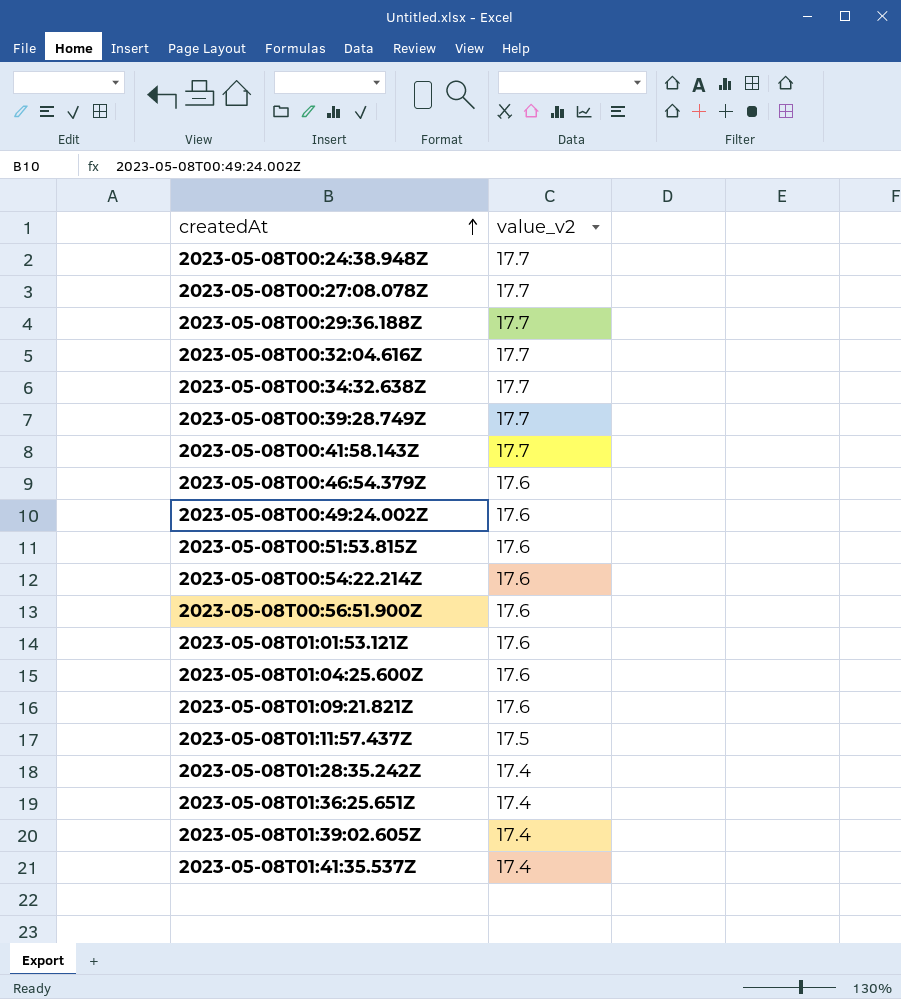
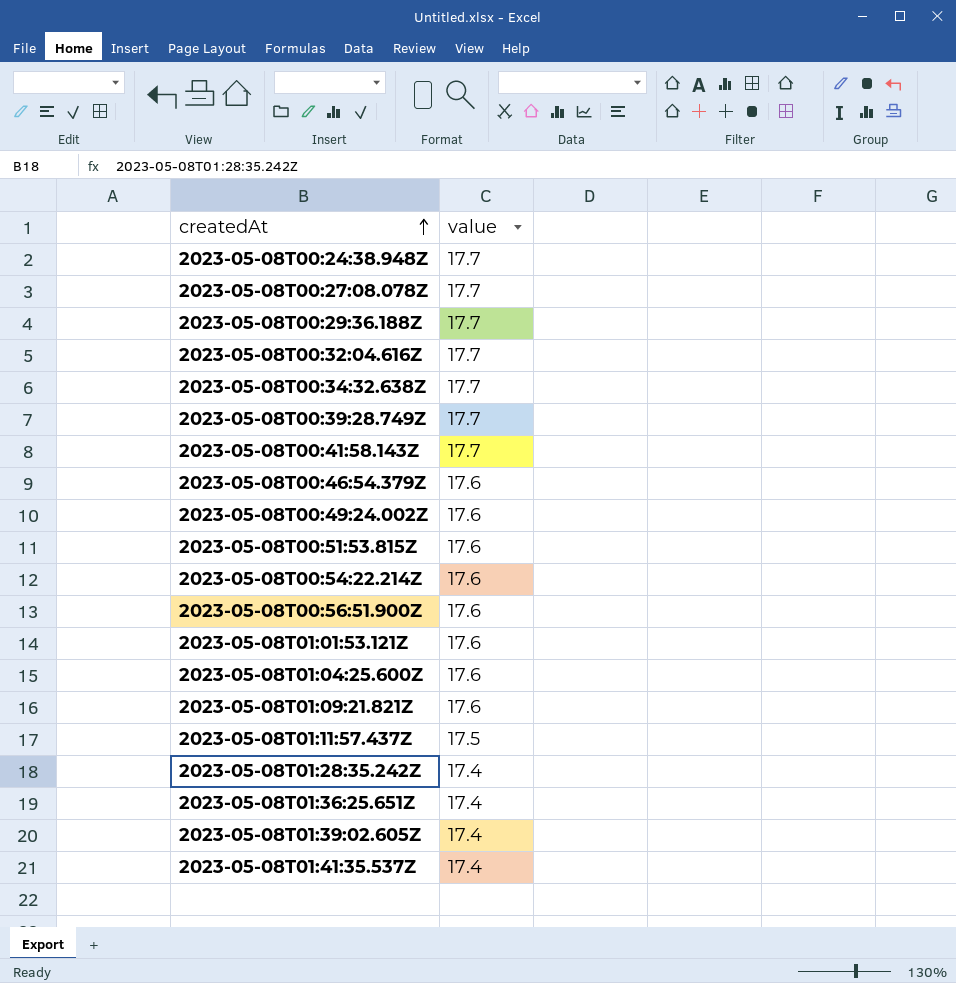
column name: value_v2 -> value

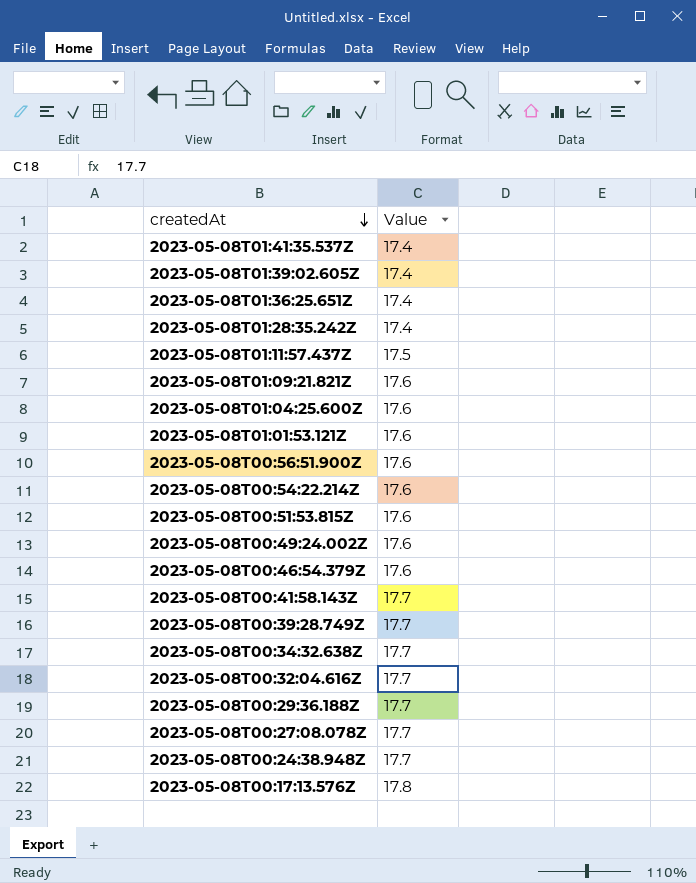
row order: createdAt ascending -> createdAt descending
column name: value -> Value
row 2023-05-08T00:17:13.576Z: none -> 17.8

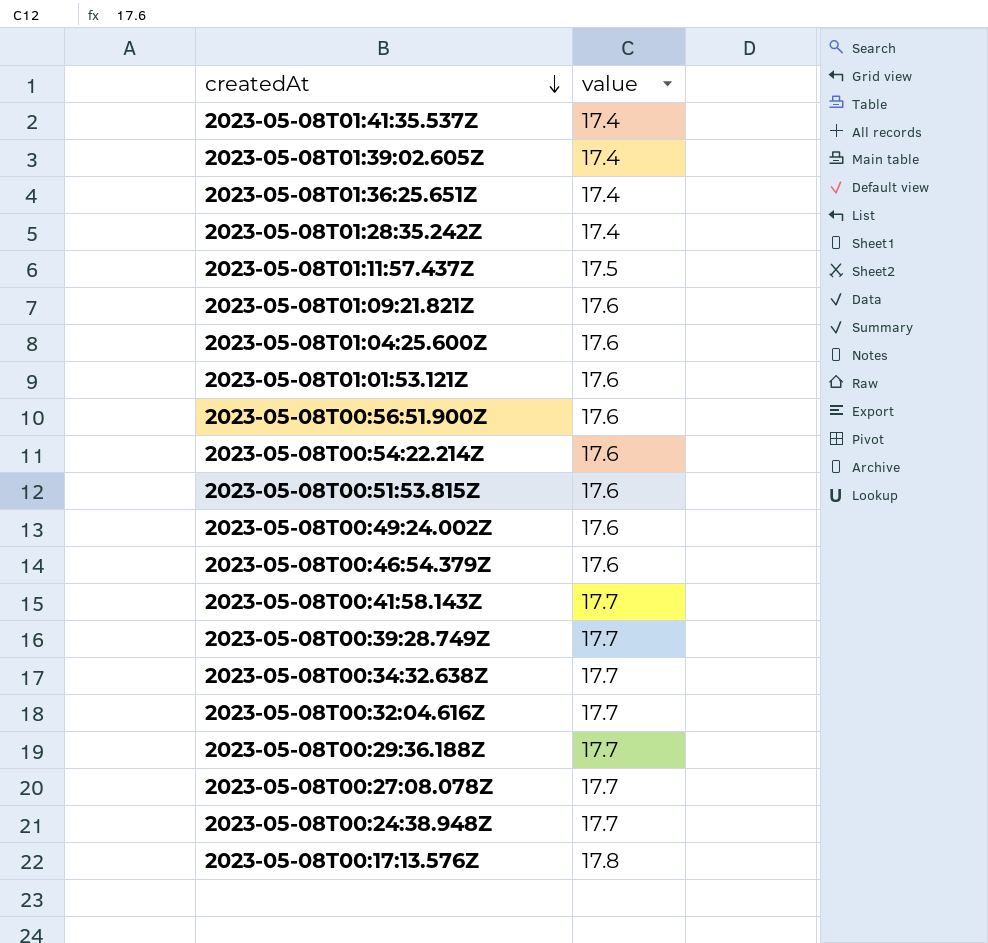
column name: Value -> value

